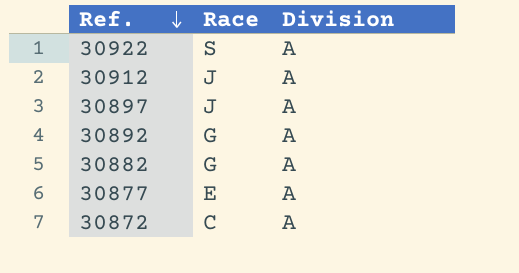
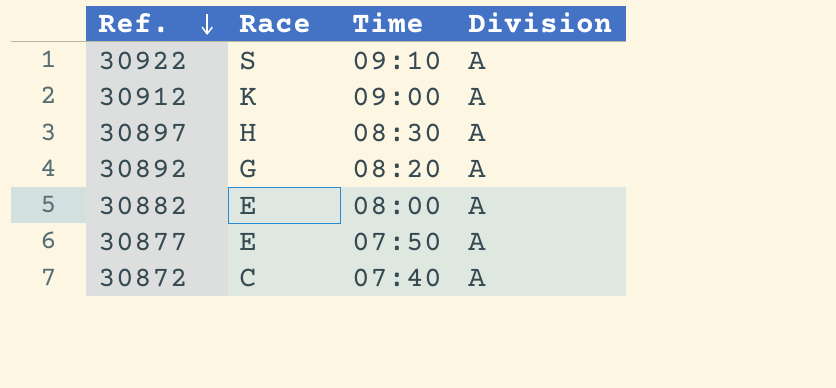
column Time | position: none -> 3
30912 | Race: J -> K
30897 | Race: J -> H
30882 | Race: G -> E

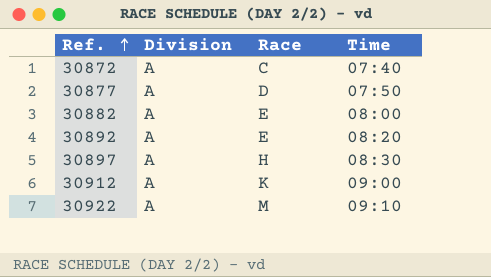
row order: Ref. descending -> Ref. ascending
column Division | position: 4 -> 2
30877 | Race: E -> D
30892 | Race: G -> E
30922 | Race: S -> M

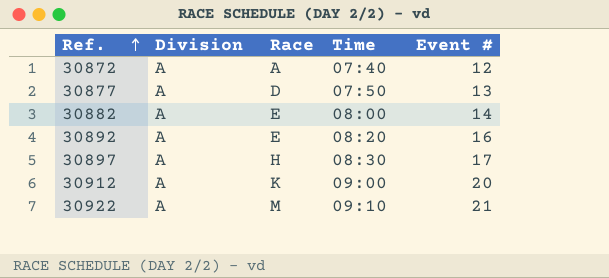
column Event # | position: none -> 5
30872 | Race: C -> A

